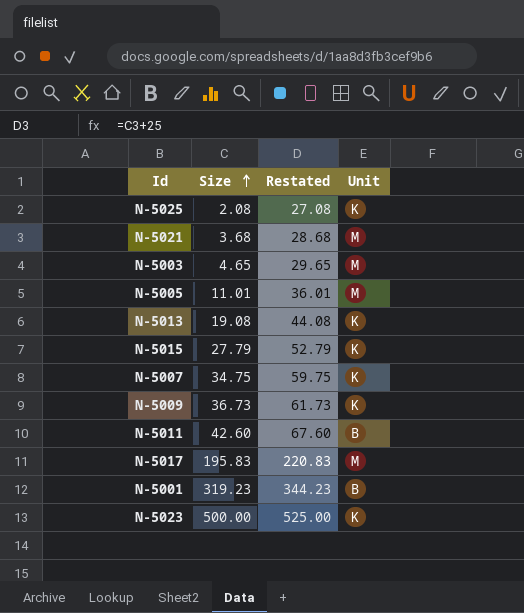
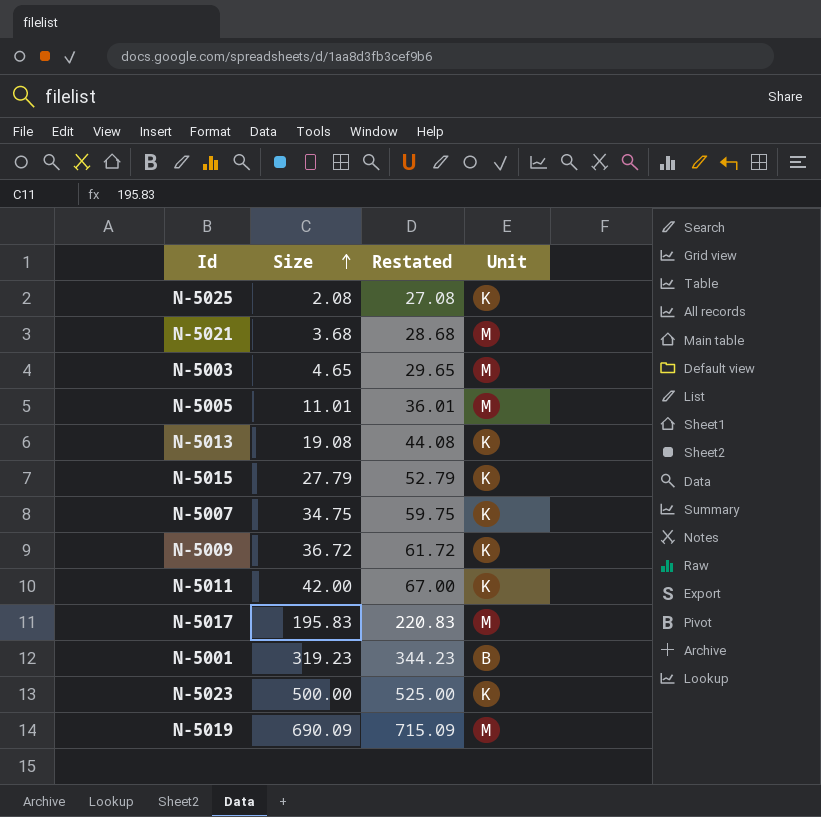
N-5009 | Size: 36.73 -> 36.72
N-5009 | Restated: 61.73 -> 61.72
N-5011 | Size: 42.60 -> 42.00
N-5011 | Restated: 67.60 -> 67.00
N-5011 | Unit: B -> K
row N-5019: none -> 690.09 | 715.09 | M

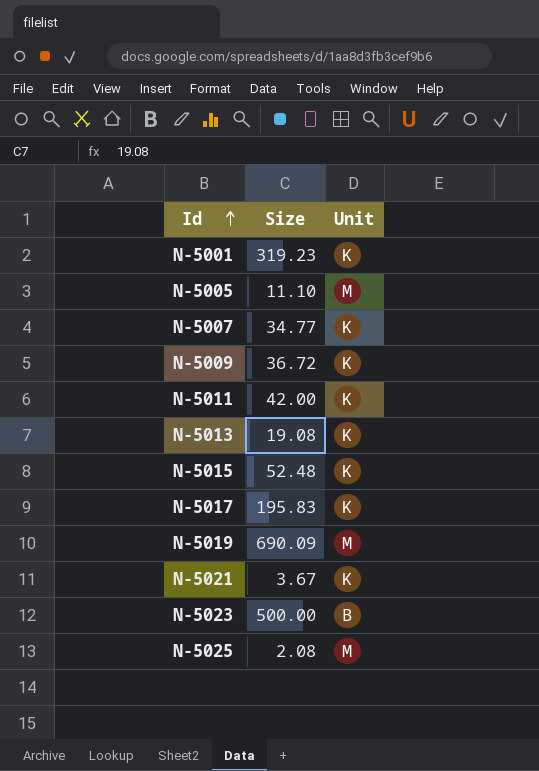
row order: Size ascending -> Id ascending
column Restated | formula: [Size] + 25 -> none
row N-5003: 4.65 | 29.65 | M -> none
N-5001 | Unit: B -> K
N-5005 | Size: 11.01 -> 11.10
N-5007 | Size: 34.75 -> 34.77
N-5015 | Size: 27.79 -> 52.48
N-5017 | Unit: M -> K
N-5021 | Size: 3.68 -> 3.67
N-5021 | Unit: M -> K
N-5023 | Unit: K -> B
N-5025 | Unit: K -> M

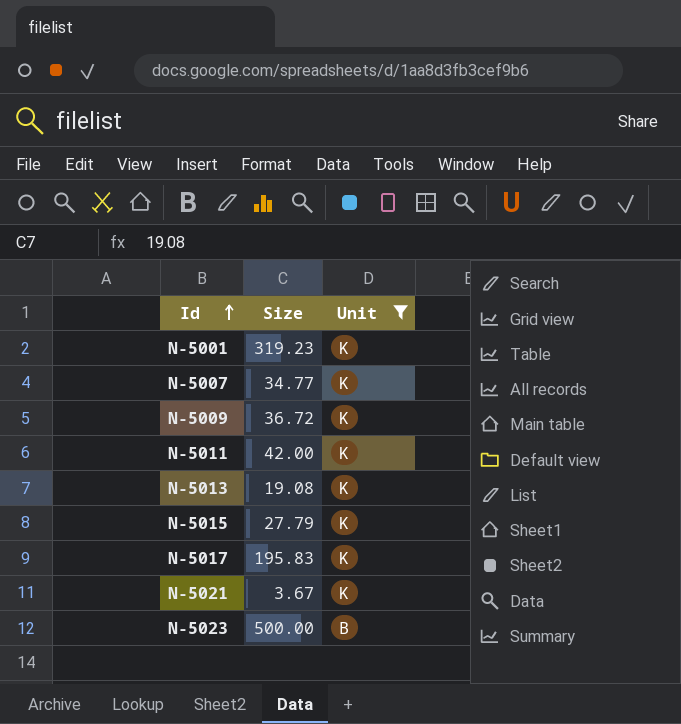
filter: none -> Unit != M
N-5015 | Size: 52.48 -> 27.79

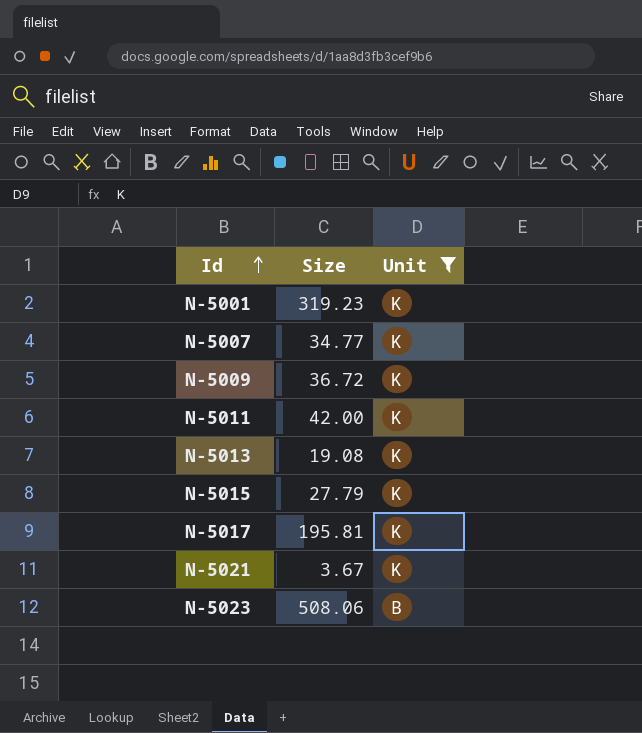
N-5017 | Size: 195.83 -> 195.81
N-5023 | Size: 500.00 -> 508.06

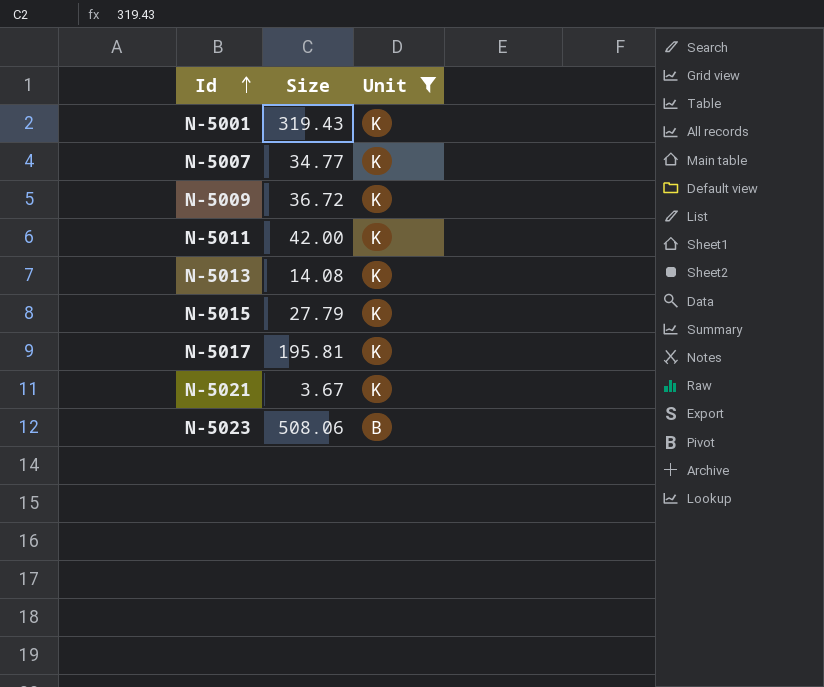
N-5001 | Size: 319.23 -> 319.43
N-5013 | Size: 19.08 -> 14.08

